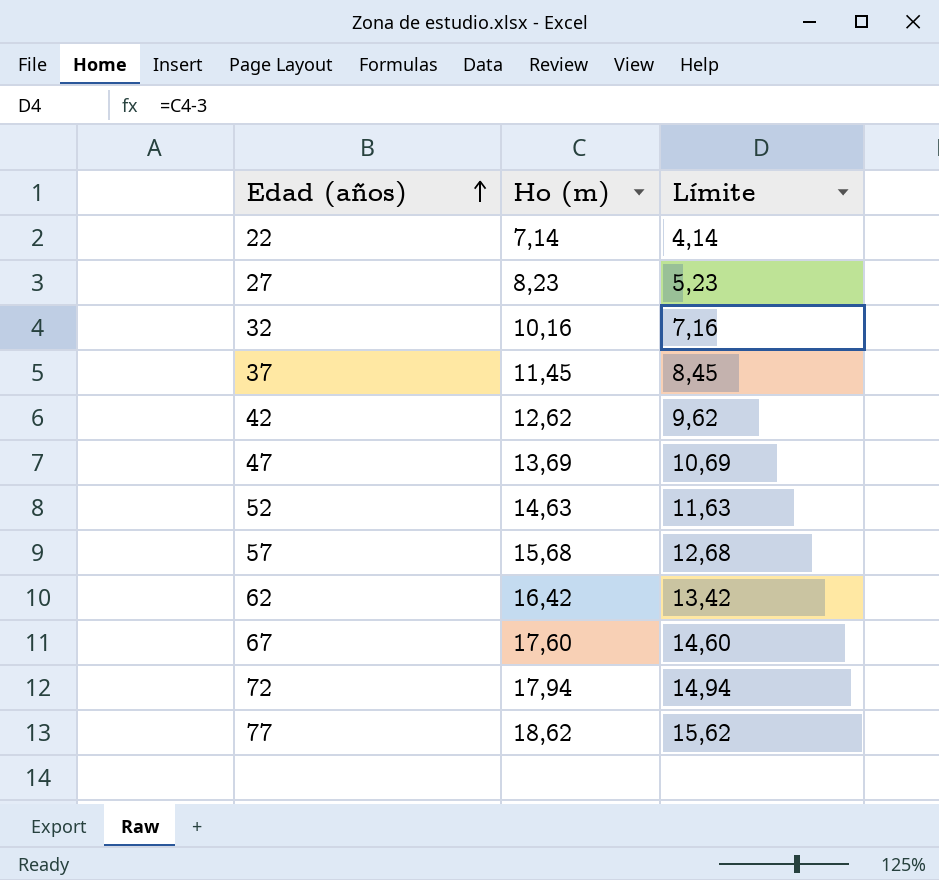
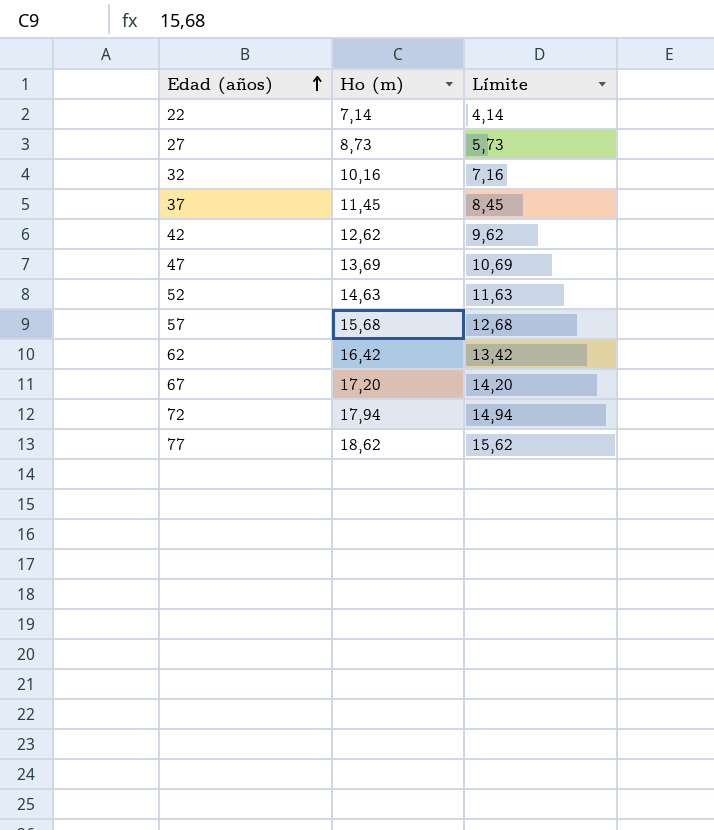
27 | Ho (m): 8,23 -> 8,73
27 | Límite: 5,23 -> 5,73
67 | Ho (m): 17,60 -> 17,20
67 | Límite: 14,60 -> 14,20

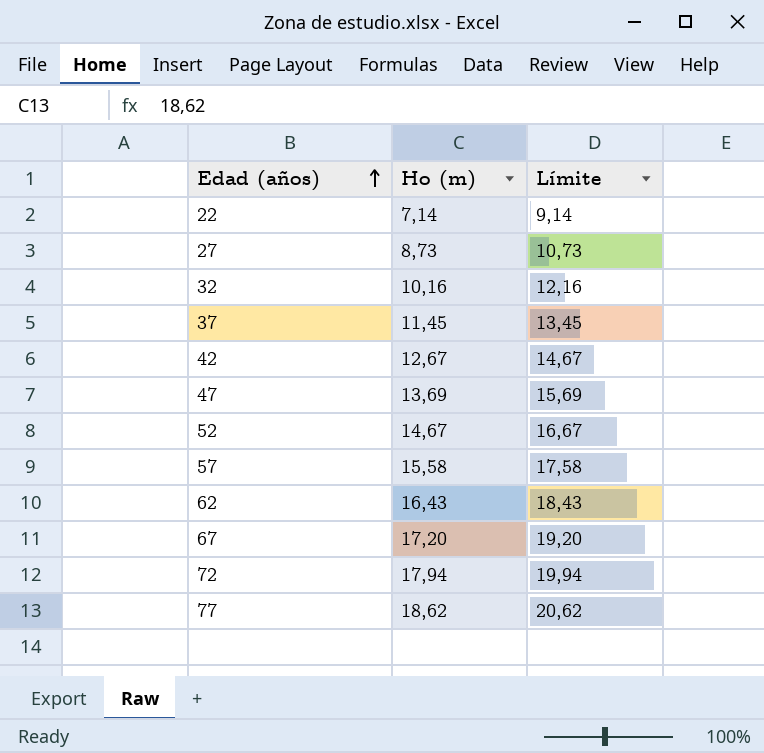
column Límite | formula: [Ho (m)] - 3 -> [Ho (m)] + 2
42 | Ho (m): 12,62 -> 12,67
52 | Ho (m): 14,63 -> 14,67
57 | Ho (m): 15,68 -> 15,58
62 | Ho (m): 16,42 -> 16,43

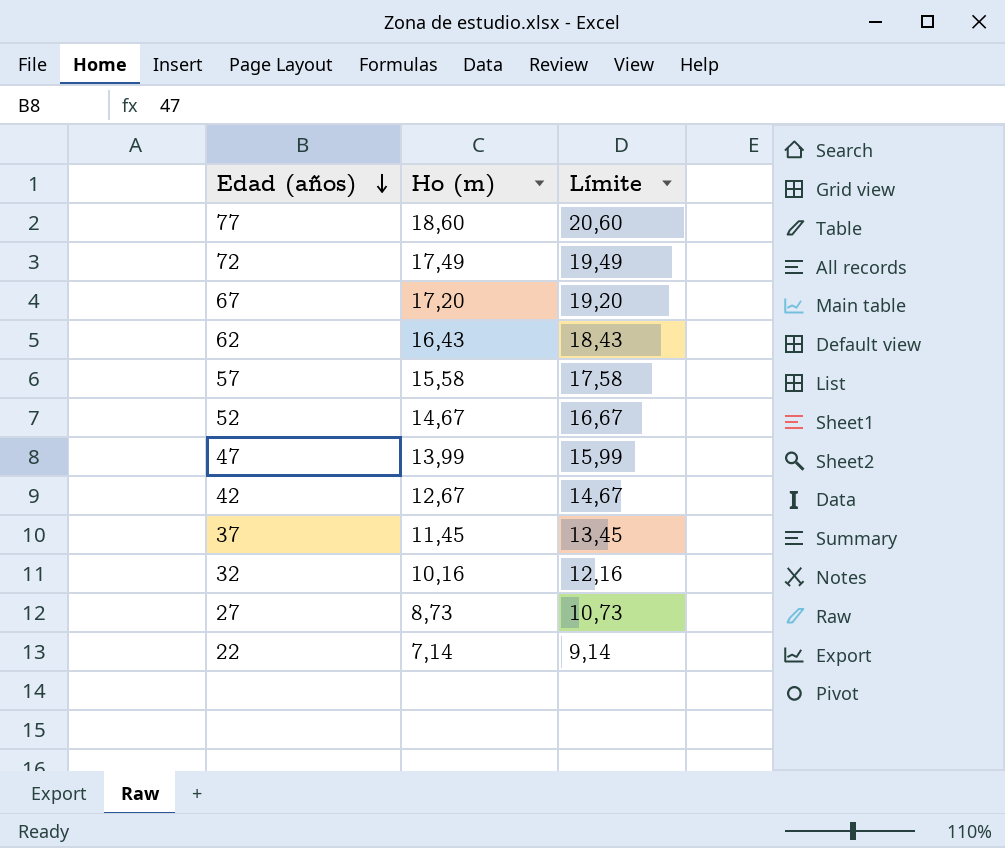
row order: Edad (años) ascending -> Edad (años) descending
77 | Ho (m): 18,62 -> 18,60
77 | Límite: 20,62 -> 20,60
72 | Ho (m): 17,94 -> 17,49
72 | Límite: 19,94 -> 19,49
47 | Ho (m): 13,69 -> 13,99
47 | Límite: 15,69 -> 15,99

